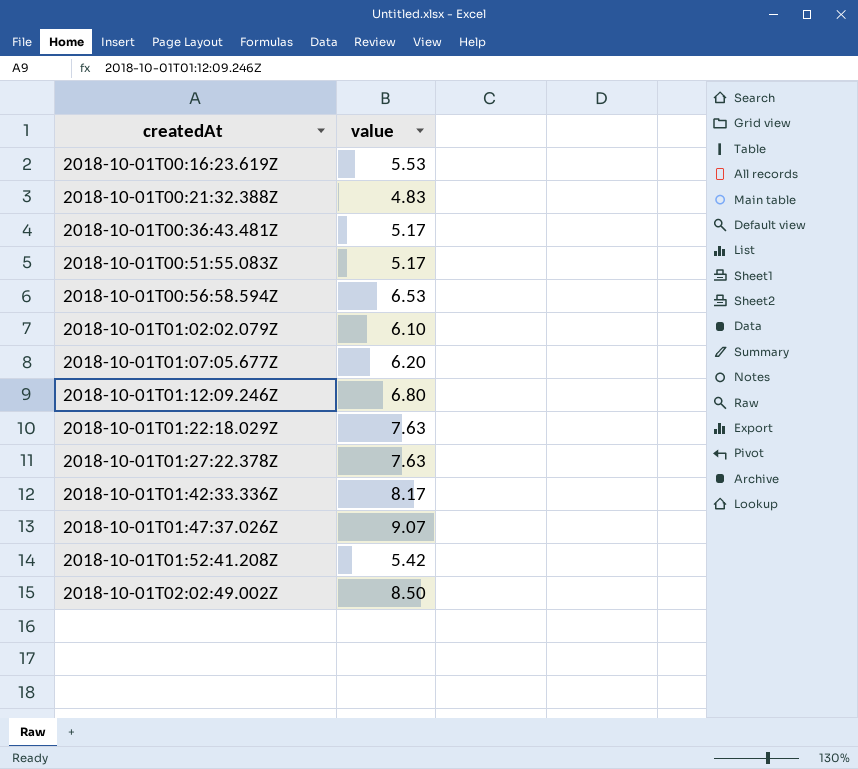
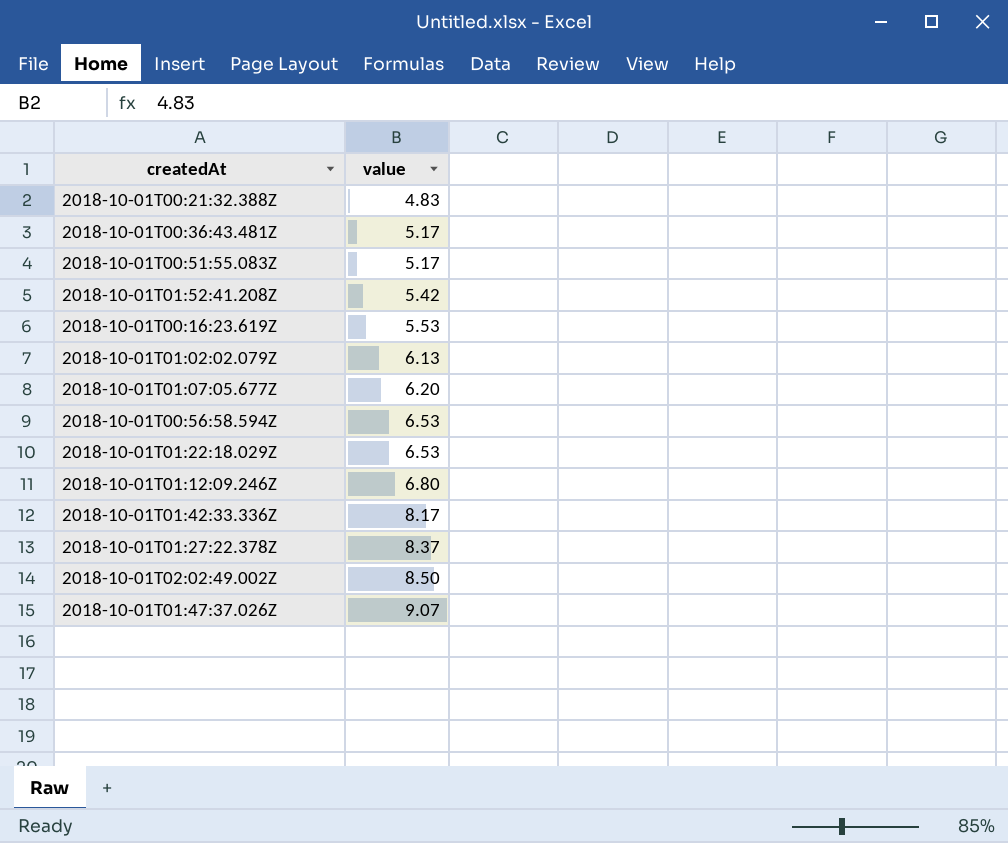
row order: createdAt ascending -> value ascending
2018-10-01T01:02:02.079Z | value: 6.10 -> 6.13
2018-10-01T01:22:18.029Z | value: 7.63 -> 6.53
2018-10-01T01:27:22.378Z | value: 7.63 -> 8.37

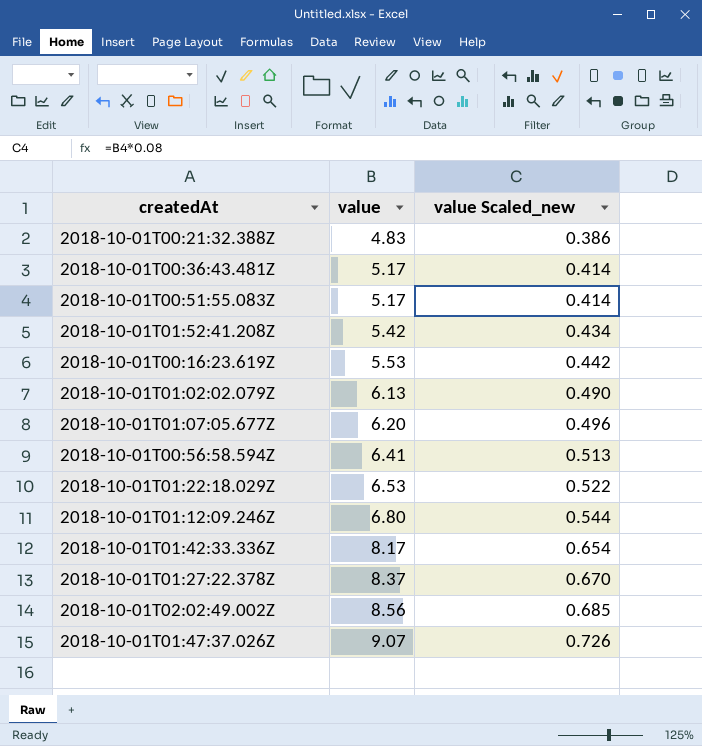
column value Scaled_new | formula: none -> [value] * 0.08
2018-10-01T00:56:58.594Z | value: 6.53 -> 6.41
2018-10-01T02:02:49.002Z | value: 8.50 -> 8.56

